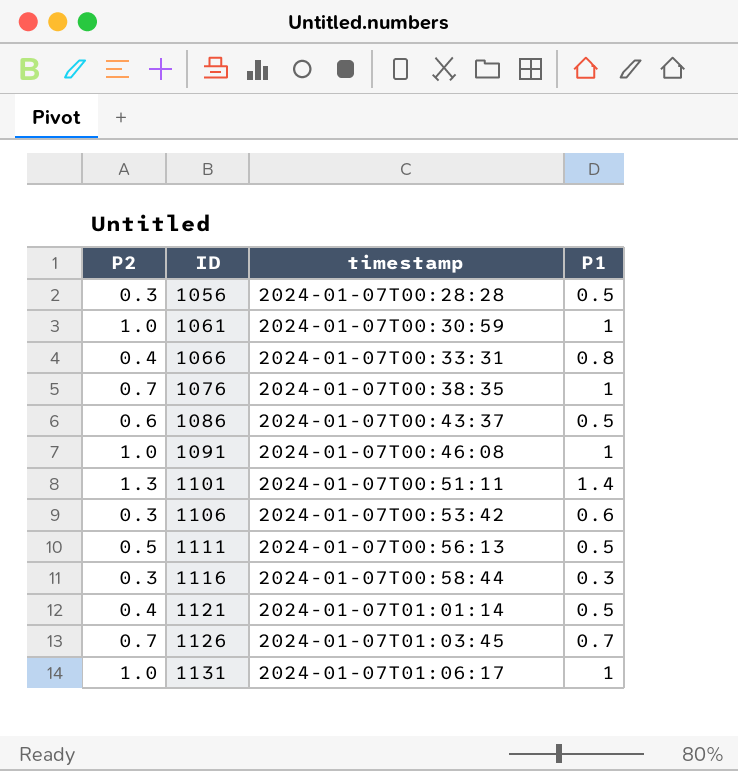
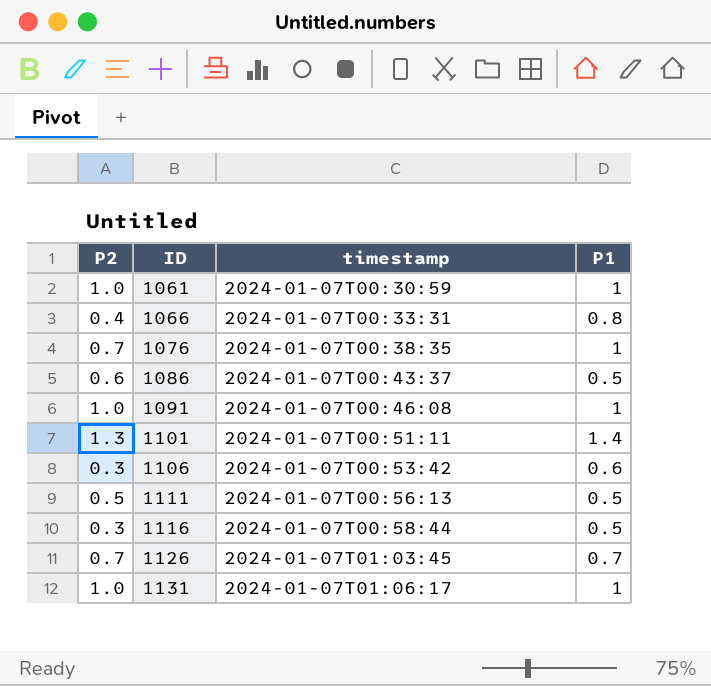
row 1056: 0.3 | 2024-01-07T00:28:28 | 0.5 -> none
row 1121: 0.4 | 2024-01-07T01:01:14 | 0.5 -> none
1116 | P1: 0.3 -> 0.5

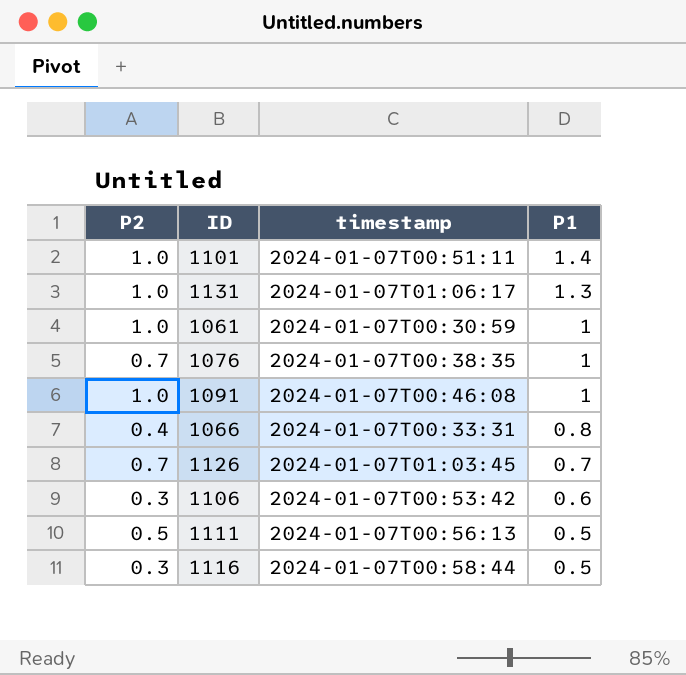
row order: ID ascending -> P1 descending
row 1086: 0.6 | 2024-01-07T00:43:37 | 0.5 -> none
1101 | P2: 1.3 -> 1.0
1131 | P1: 1 -> 1.3

